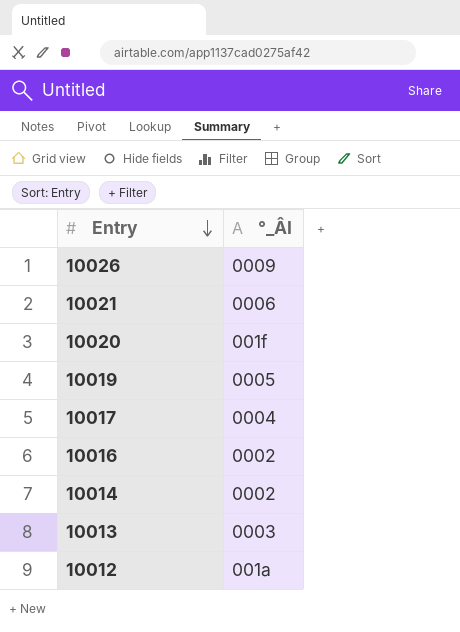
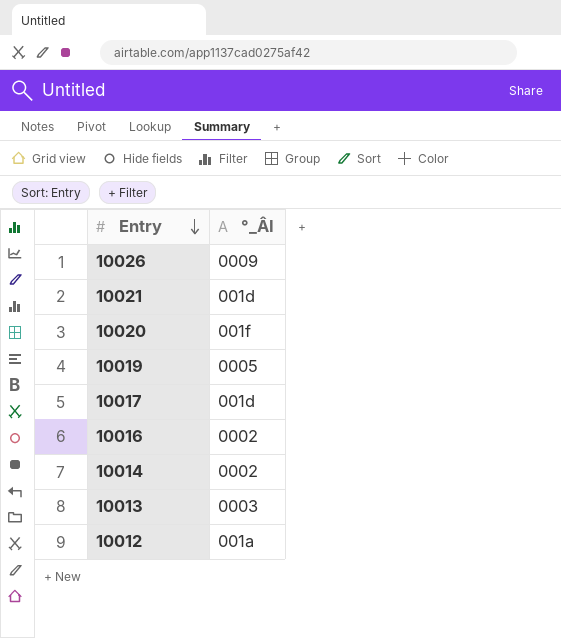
10021 | °_ÂI: 0006 -> 001d
10017 | °_ÂI: 0004 -> 001d

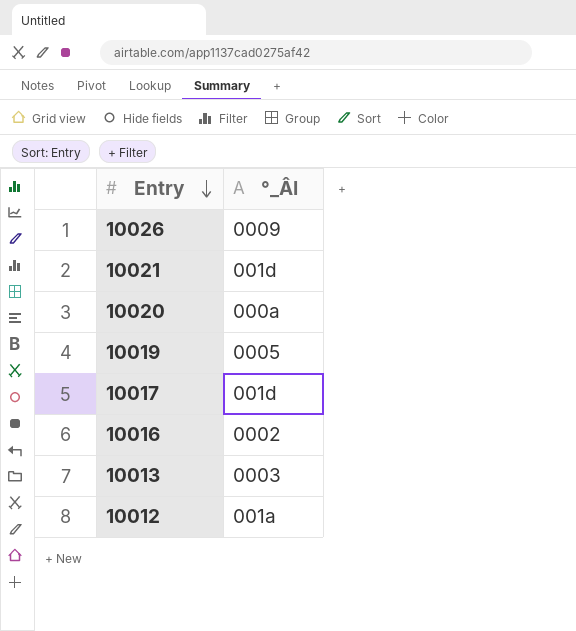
row 10014: 0002 -> none
10020 | °_ÂI: 001f -> 000a

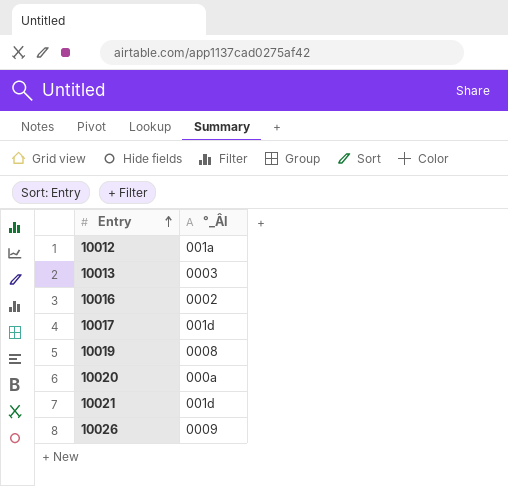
row order: Entry descending -> Entry ascending
10019 | °_ÂI: 0005 -> 0008

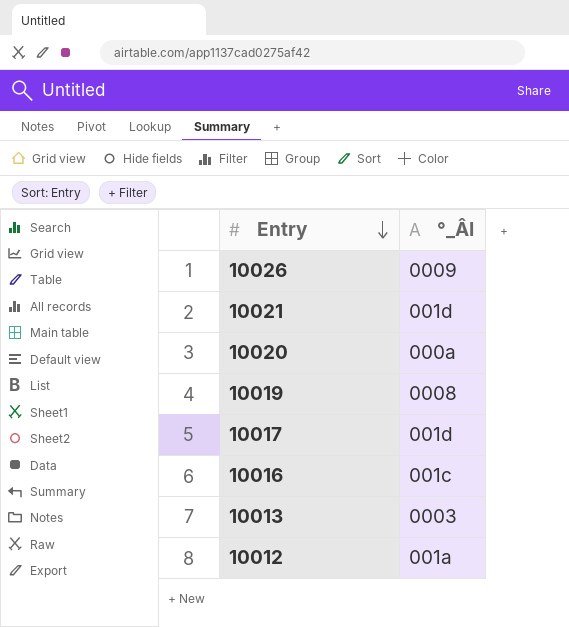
row order: Entry ascending -> Entry descending
10016 | °_ÂI: 0002 -> 001c

